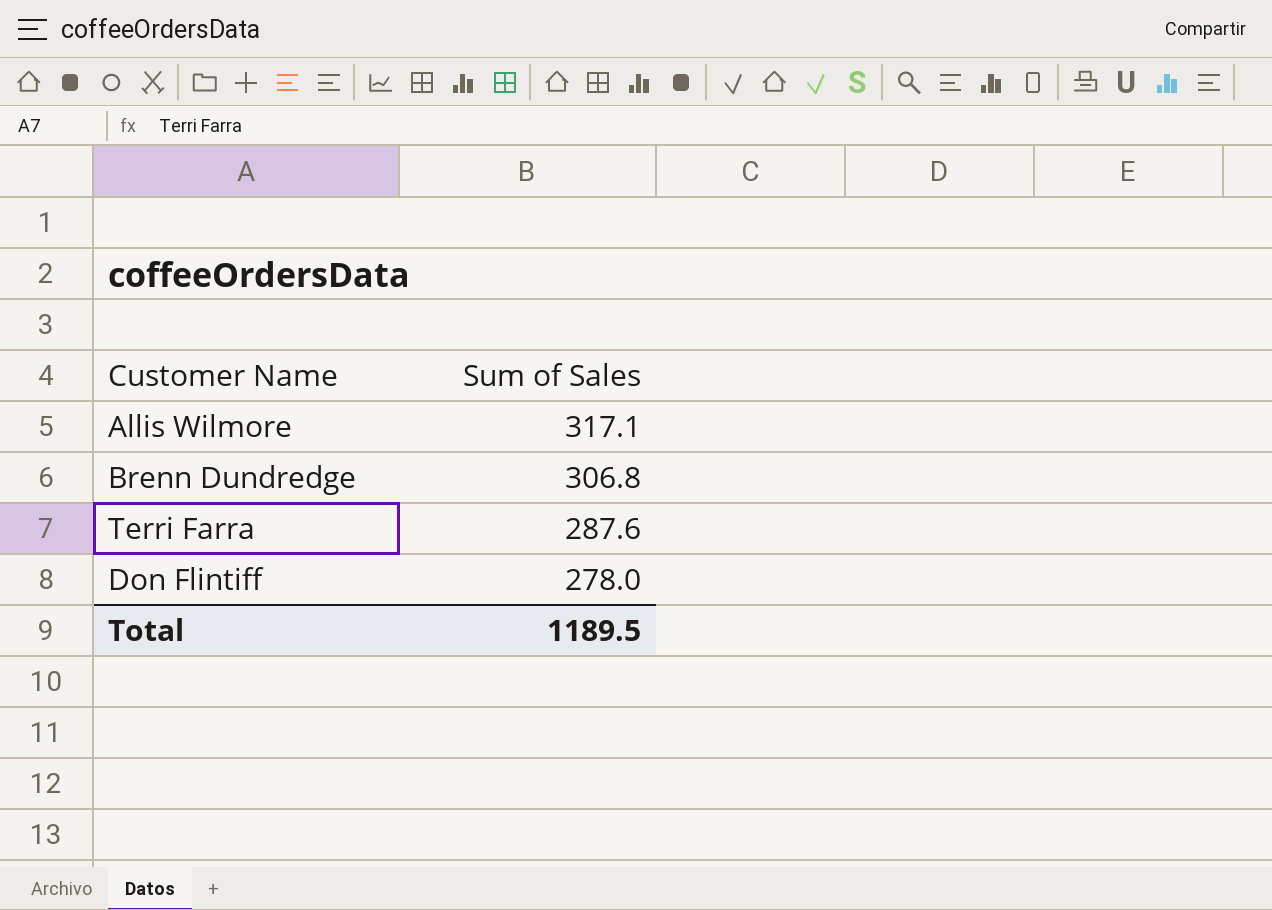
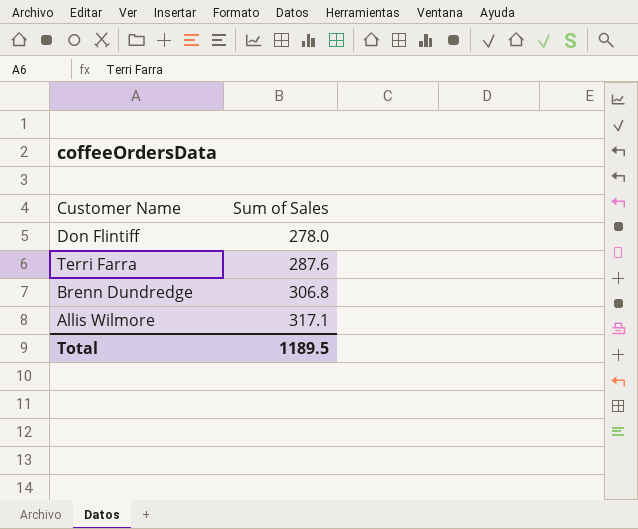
row order: Sum of Sales descending -> Sum of Sales ascending

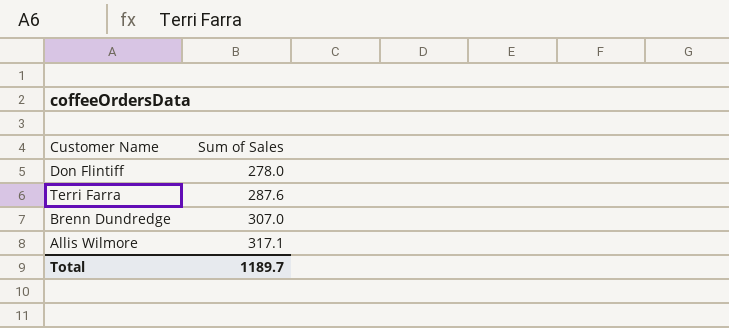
Brenn Dundredge | Sum of Sales: 306.8 -> 307.0
Total | Sum of Sales: 1189.5 -> 1189.7

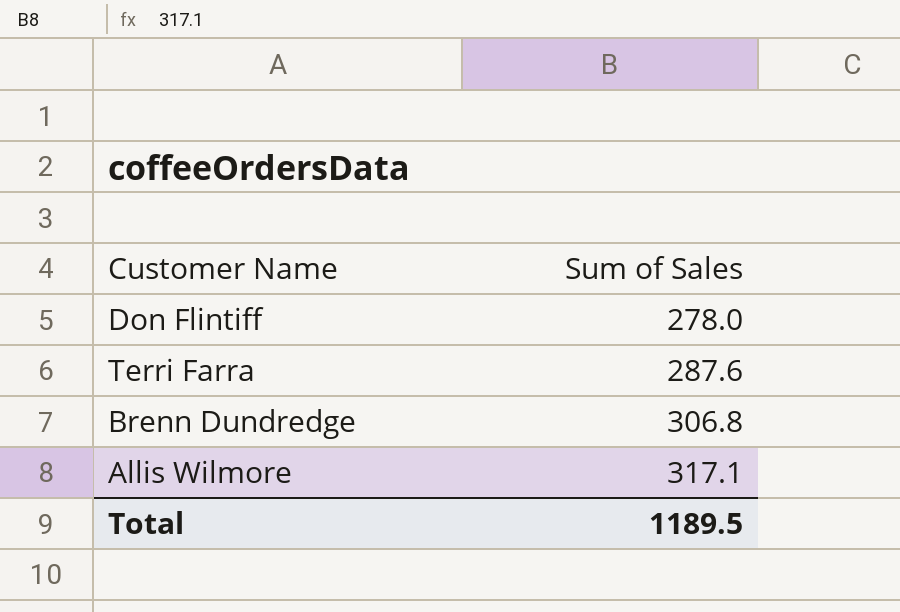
Brenn Dundredge | Sum of Sales: 307.0 -> 306.8
Total | Sum of Sales: 1189.7 -> 1189.5

